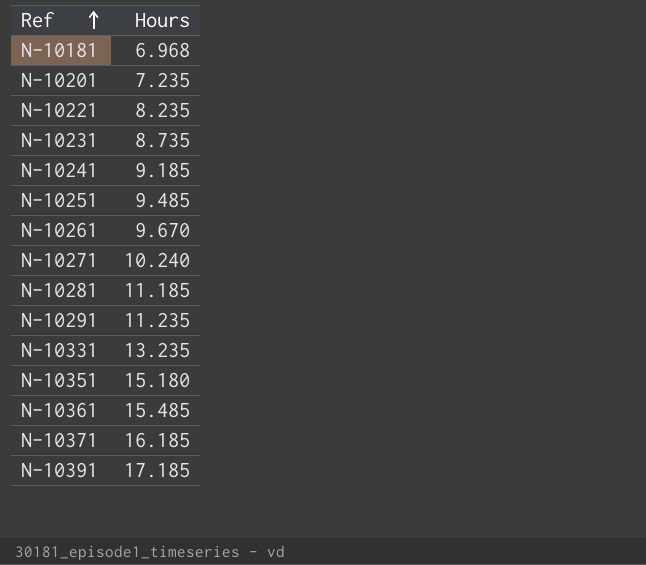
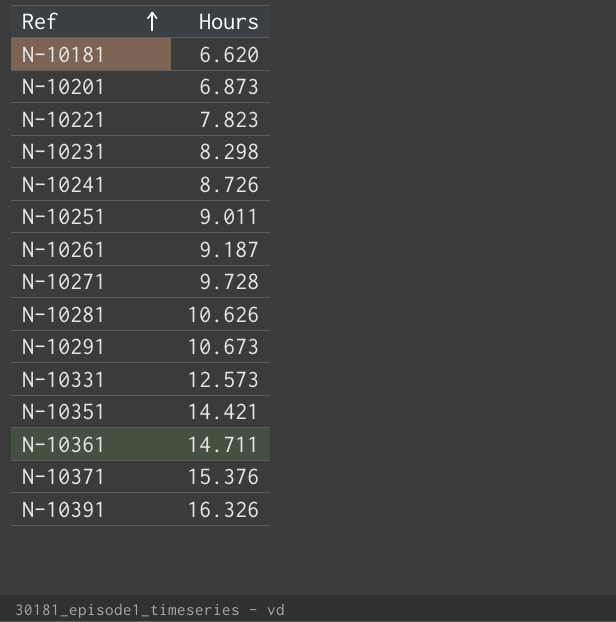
N-10181 | Hours: 6.968 -> 6.620
N-10201 | Hours: 7.235 -> 6.873
N-10221 | Hours: 8.235 -> 7.823
N-10231 | Hours: 8.735 -> 8.298
N-10241 | Hours: 9.185 -> 8.726
N-10251 | Hours: 9.485 -> 9.011
N-10261 | Hours: 9.670 -> 9.187
N-10271 | Hours: 10.240 -> 9.728
N-10281 | Hours: 11.185 -> 10.626
N-10291 | Hours: 11.235 -> 10.673
N-10331 | Hours: 13.235 -> 12.573
N-10351 | Hours: 15.180 -> 14.421
N-10361 | Hours: 15.485 -> 14.711
N-10371 | Hours: 16.185 -> 15.376
N-10391 | Hours: 17.185 -> 16.326

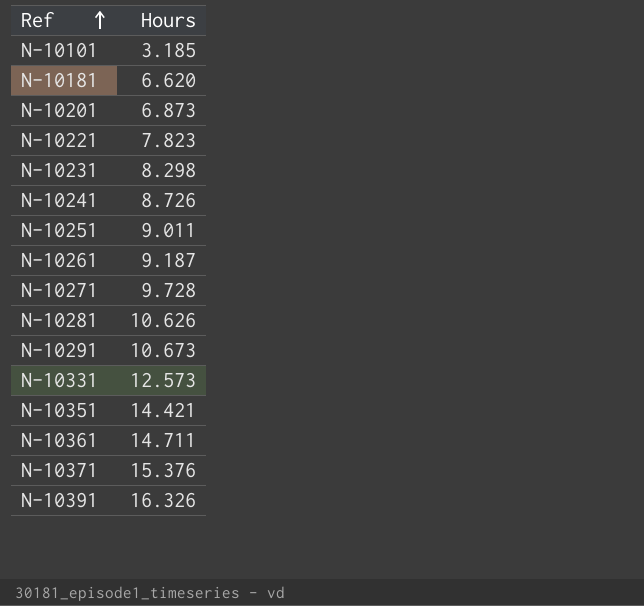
row N-10101: none -> 3.185

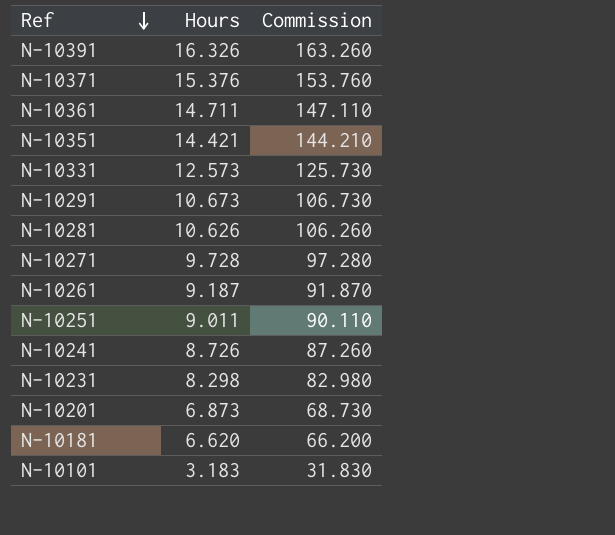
row order: Ref ascending -> Ref descending
column Commission | formula: none -> [Hours] * 10
row N-10221: 7.823 -> none
N-10101 | Hours: 3.185 -> 3.183

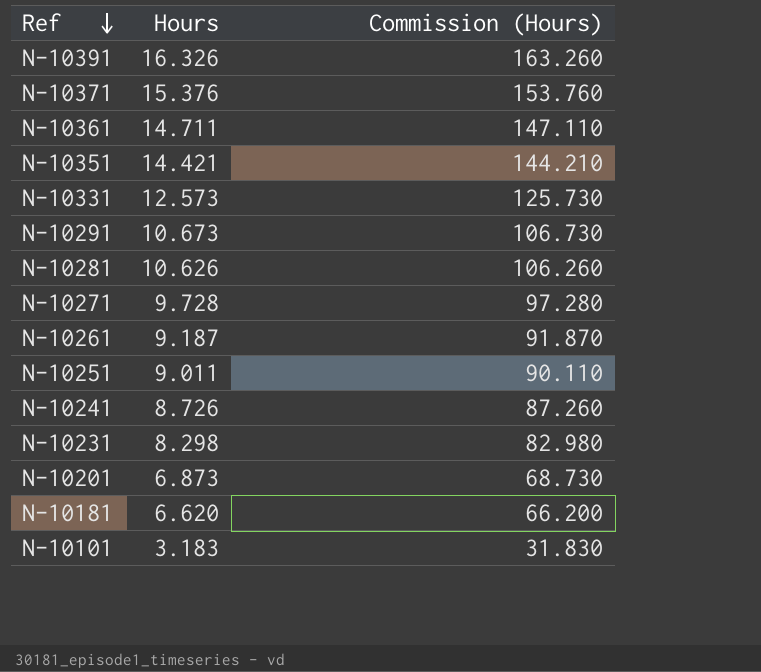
column name: Commission -> Commission (Hours)

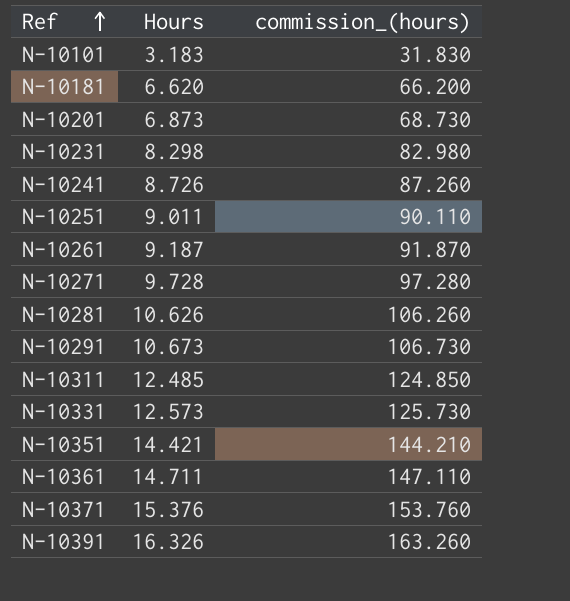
row order: Ref descending -> Ref ascending
column name: Commission (Hours) -> commission_(hours)
row N-10311: none -> 12.485 | 124.850

